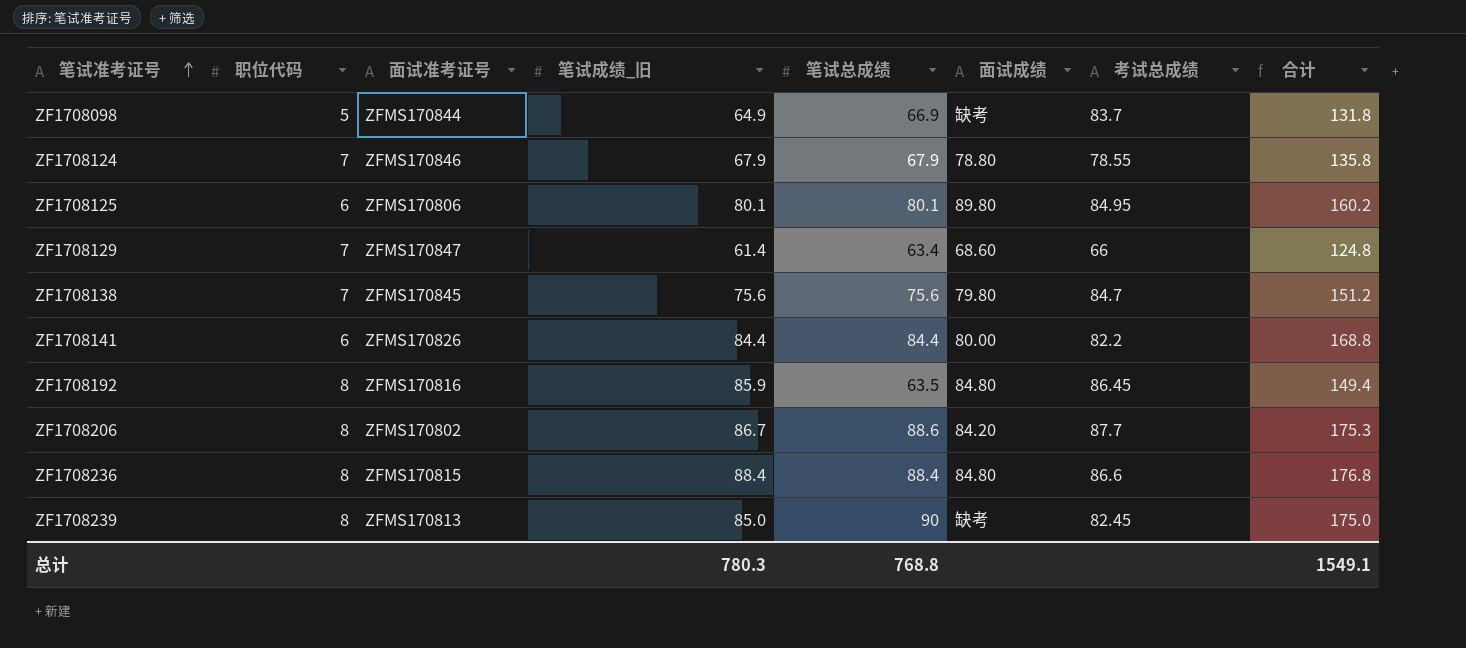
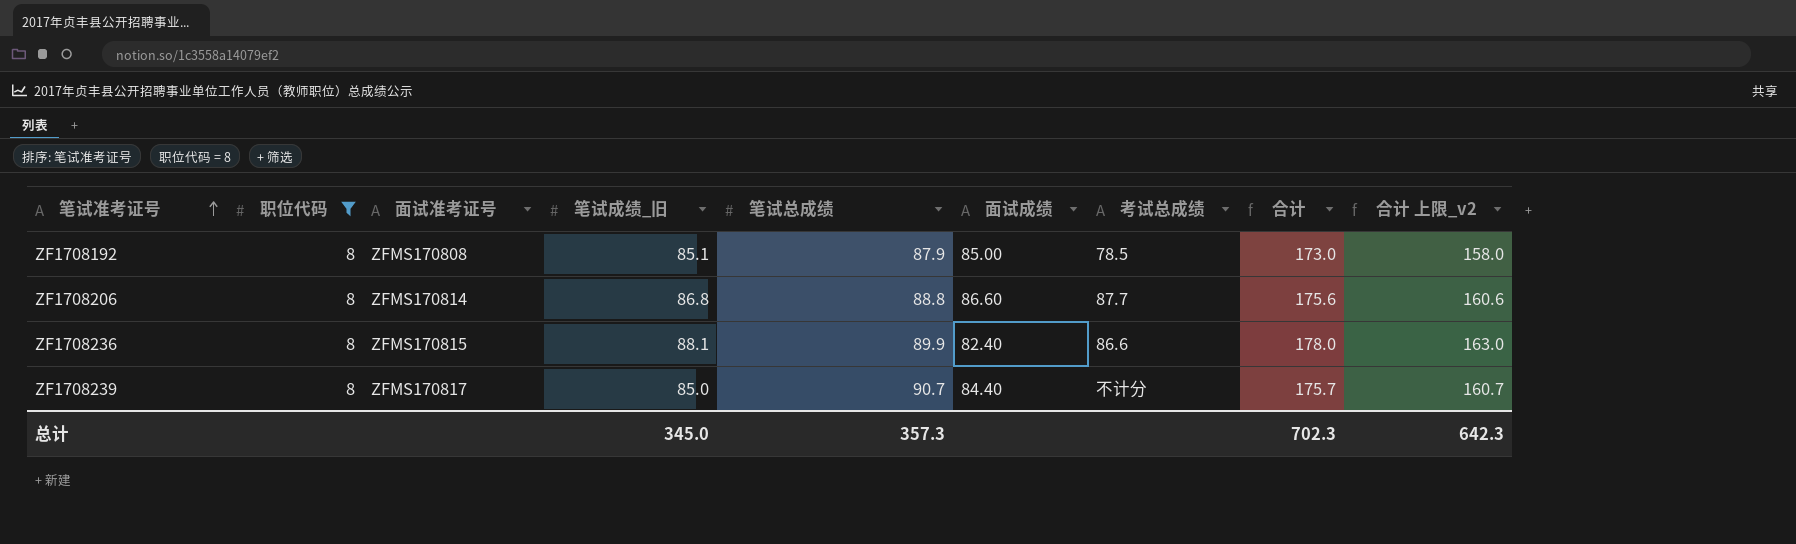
filter: none -> 职位代码 = 8
column 合计 上限_v2 | formula: none -> [合计] - 15
ZF1708192 | 面试准考证号: ZFMS170816 -> ZFMS170808
ZF1708192 | 笔试成绩_旧: 85.9 -> 85.1
ZF1708192 | 笔试总成绩: 63.5 -> 87.9
ZF1708192 | 面试成绩: 84.80 -> 85.00
ZF1708192 | 考试总成绩: 86.45 -> 78.5
ZF1708192 | 合计: 149.4 -> 173.0
ZF1708206 | 面试准考证号: ZFMS170802 -> ZFMS170814
ZF1708206 | 笔试成绩_旧: 86.7 -> 86.8
ZF1708206 | 笔试总成绩: 88.6 -> 88.8
ZF1708206 | 面试成绩: 84.20 -> 86.60
ZF1708206 | 合计: 175.3 -> 175.6
ZF1708236 | 笔试成绩_旧: 88.4 -> 88.1
ZF1708236 | 笔试总成绩: 88.4 -> 89.9
ZF1708236 | 面试成绩: 84.80 -> 82.40
ZF1708236 | 合计: 176.8 -> 178.0
ZF1708239 | 面试准考证号: ZFMS170813 -> ZFMS170817
ZF1708239 | 笔试总成绩: 90 -> 90.7
ZF1708239 | 面试成绩: 缺考 -> 84.40
ZF1708239 | 考试总成绩: 82.45 -> 不计分
ZF1708239 | 合计: 175.0 -> 175.7
总计 | 笔试成绩_旧: 780.3 -> 345.0
总计 | 笔试总成绩: 768.8 -> 357.3
总计 | 合计: 1549.1 -> 702.3

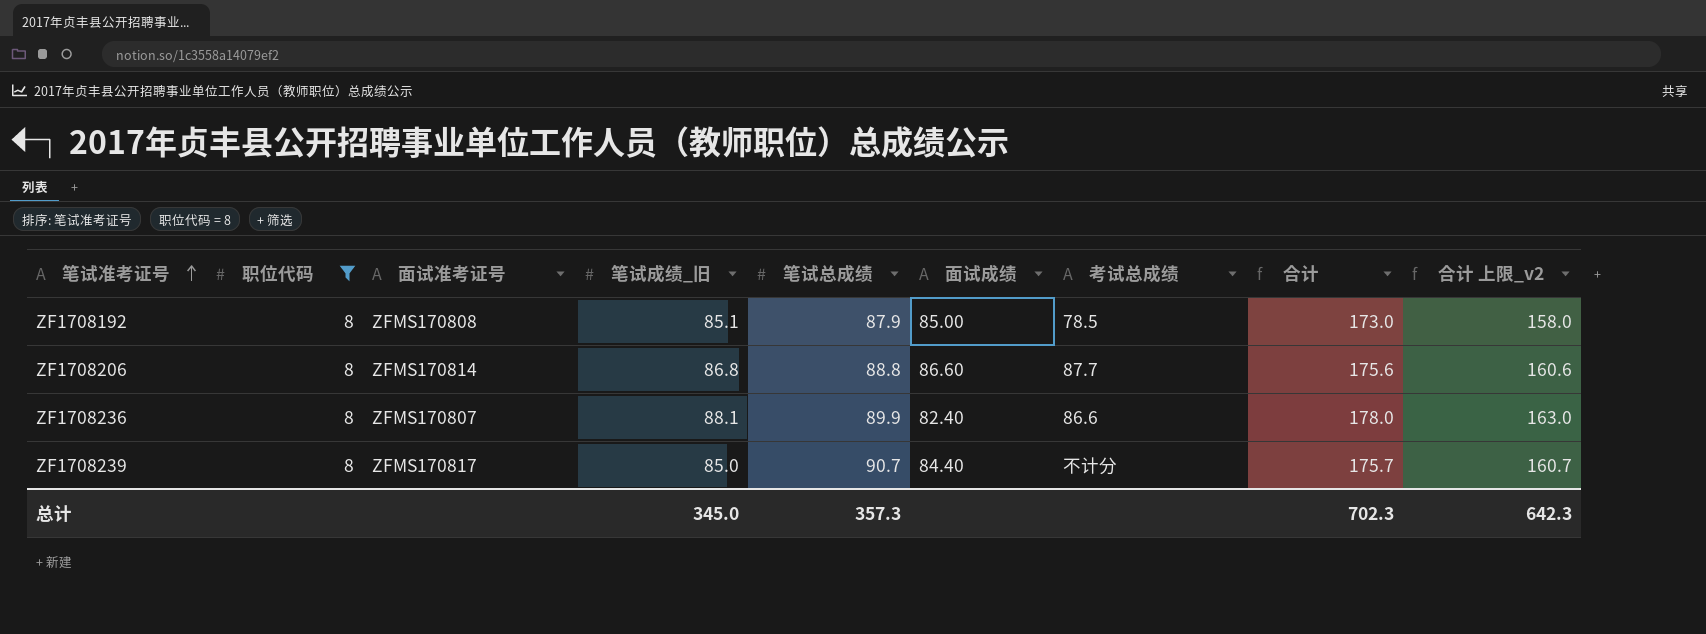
ZF1708236 | 面试准考证号: ZFMS170815 -> ZFMS170807

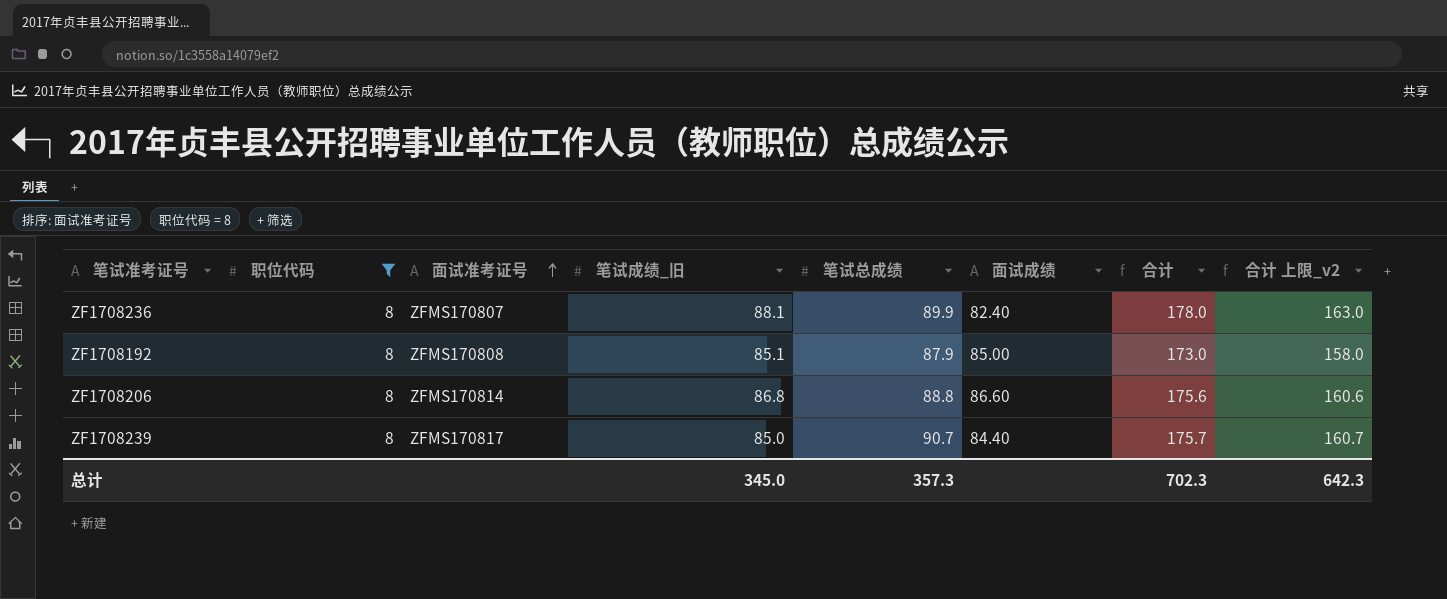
row order: 笔试准考证号 ascending -> 面试准考证号 ascending
column 考试总成绩 | position: 7 -> none

